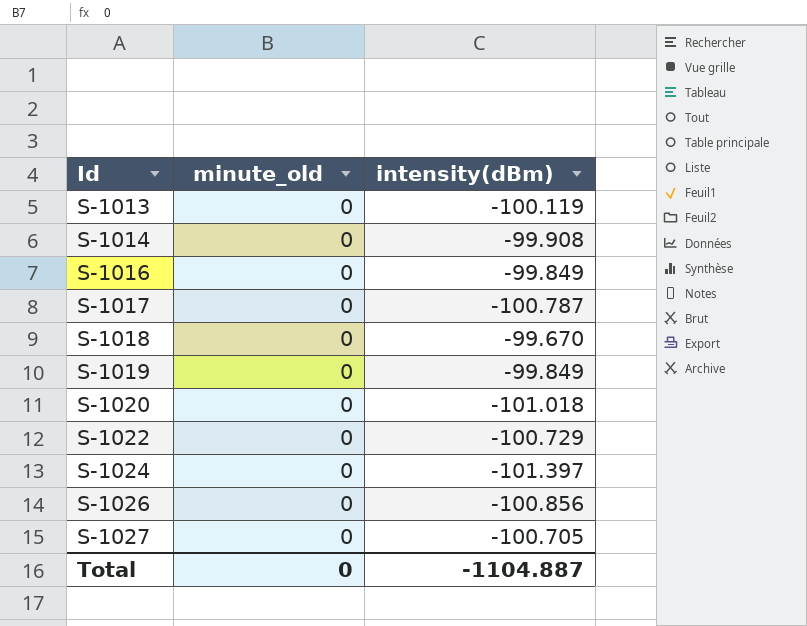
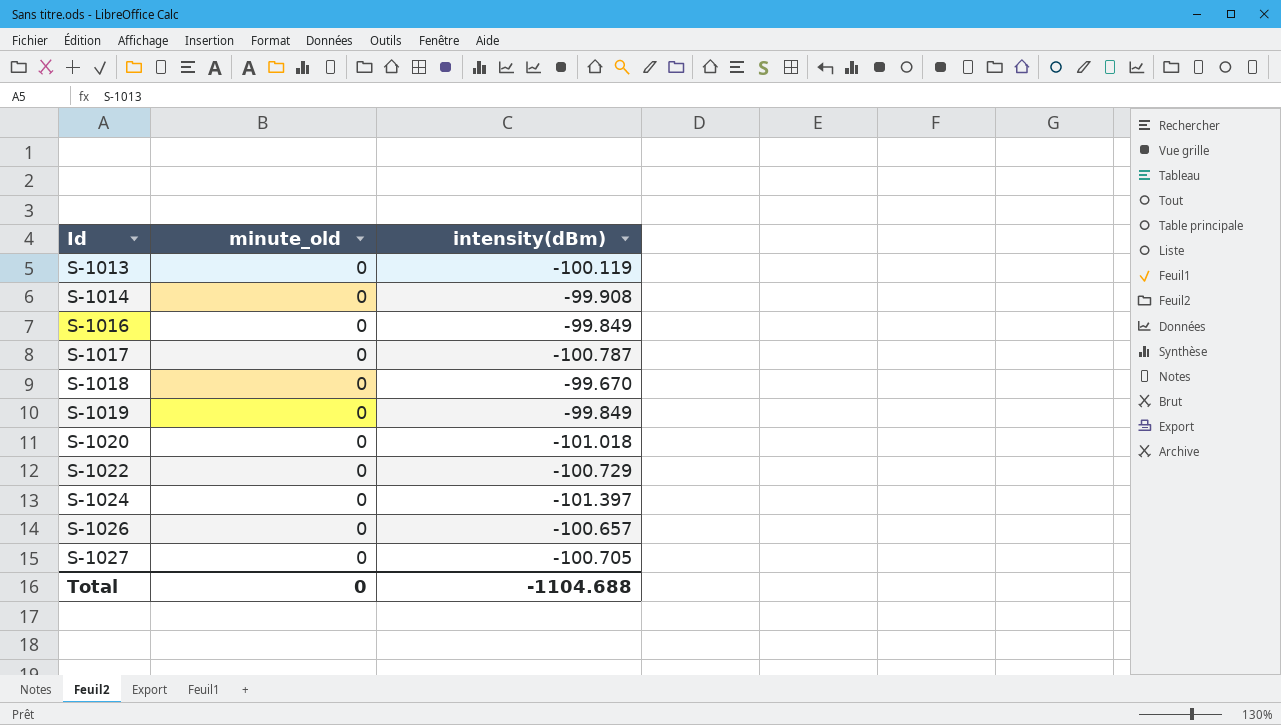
S-1026 | intensity(dBm): -100.856 -> -100.657
Total | intensity(dBm): -1104.887 -> -1104.688

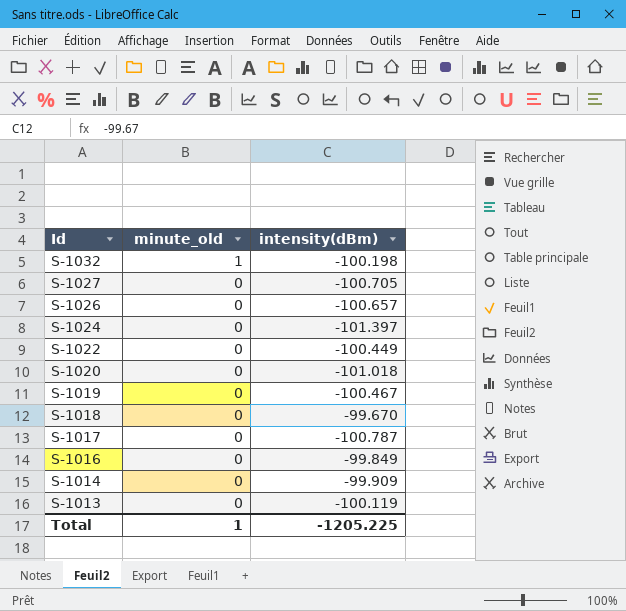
row order: Id ascending -> Id descending
row S-1032: none -> 1 | -100.198
S-1022 | intensity(dBm): -100.729 -> -100.449
S-1019 | intensity(dBm): -99.849 -> -100.467
S-1014 | intensity(dBm): -99.908 -> -99.909
Total | minute_old: 0 -> 1
Total | intensity(dBm): -1104.688 -> -1205.225

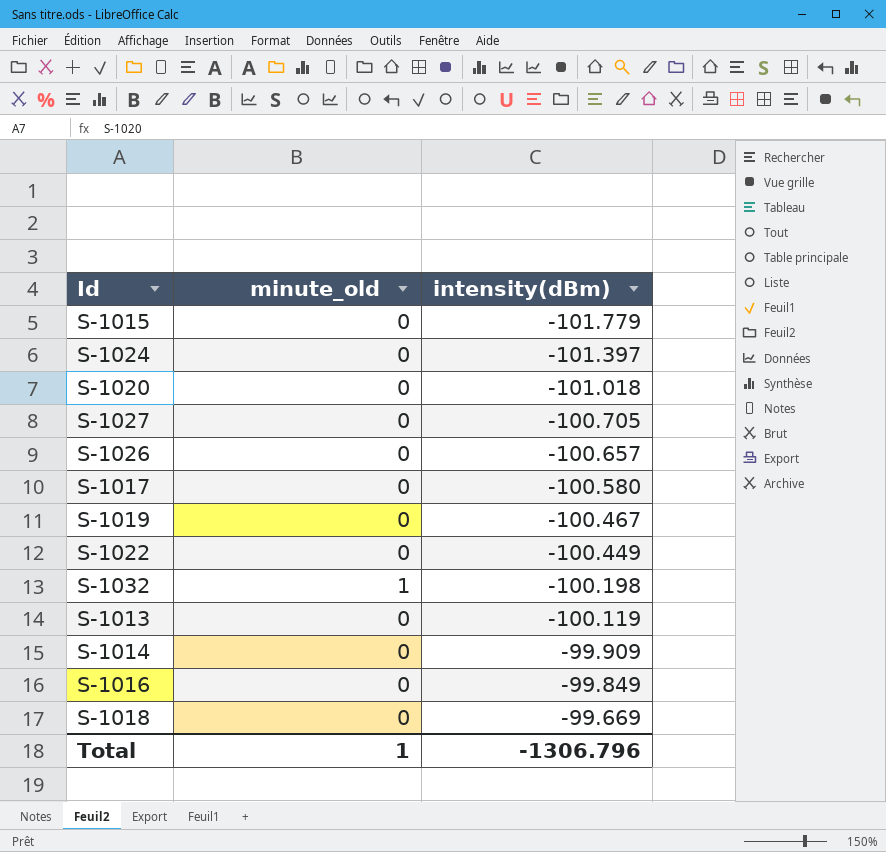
row order: Id descending -> intensity(dBm) ascending
row S-1015: none -> 0 | -101.779
S-1017 | intensity(dBm): -100.787 -> -100.580
S-1018 | intensity(dBm): -99.670 -> -99.669
Total | intensity(dBm): -1205.225 -> -1306.796

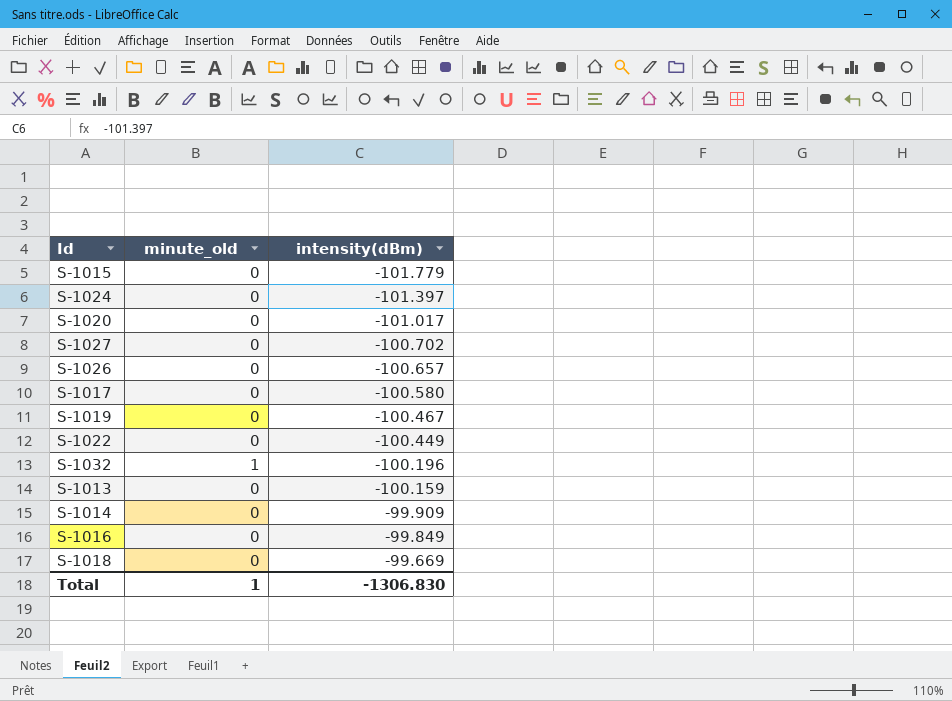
S-1020 | intensity(dBm): -101.018 -> -101.017
S-1027 | intensity(dBm): -100.705 -> -100.702
S-1032 | intensity(dBm): -100.198 -> -100.196
S-1013 | intensity(dBm): -100.119 -> -100.159
Total | intensity(dBm): -1306.796 -> -1306.830

